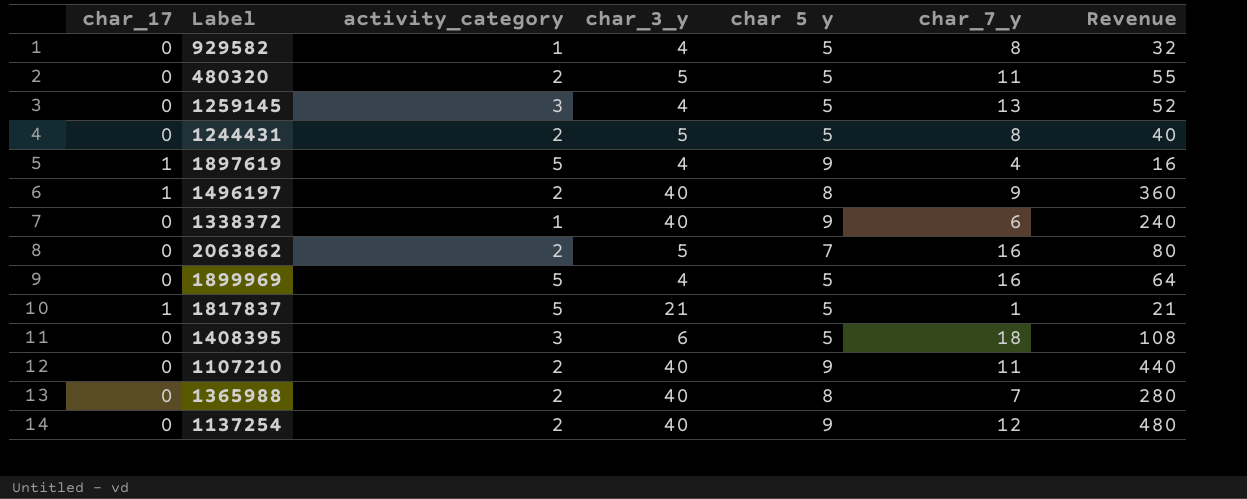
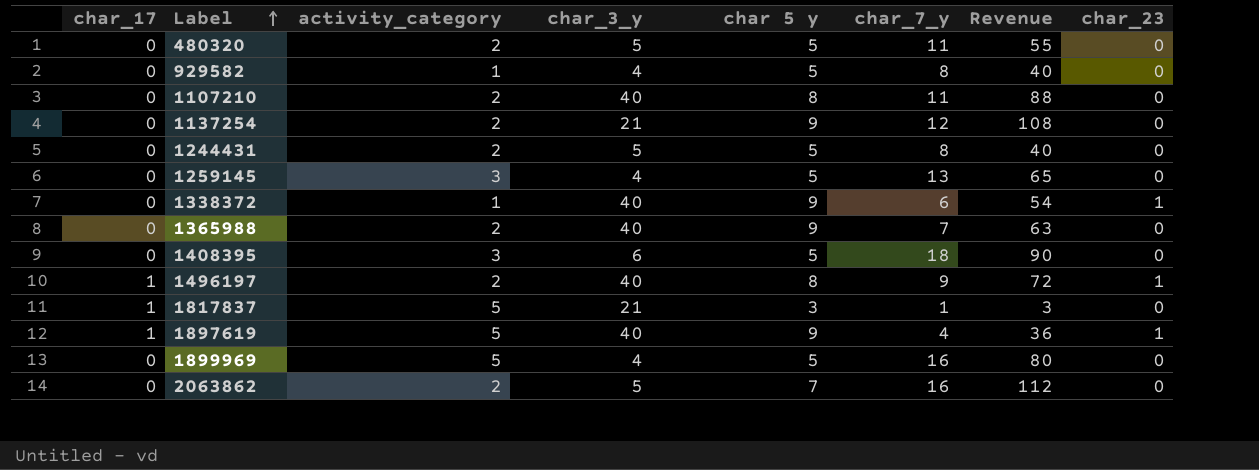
row order: none -> Label ascending
column Revenue | formula: [char_3_y] * [char_7_y] -> [char 5 y] * [char_7_y]
column char_23 | position: none -> 8
1107210 | char 5 y: 9 -> 8
1137254 | char_3_y: 40 -> 21
1365988 | char 5 y: 8 -> 9
1817837 | char 5 y: 5 -> 3
1897619 | char_3_y: 4 -> 40

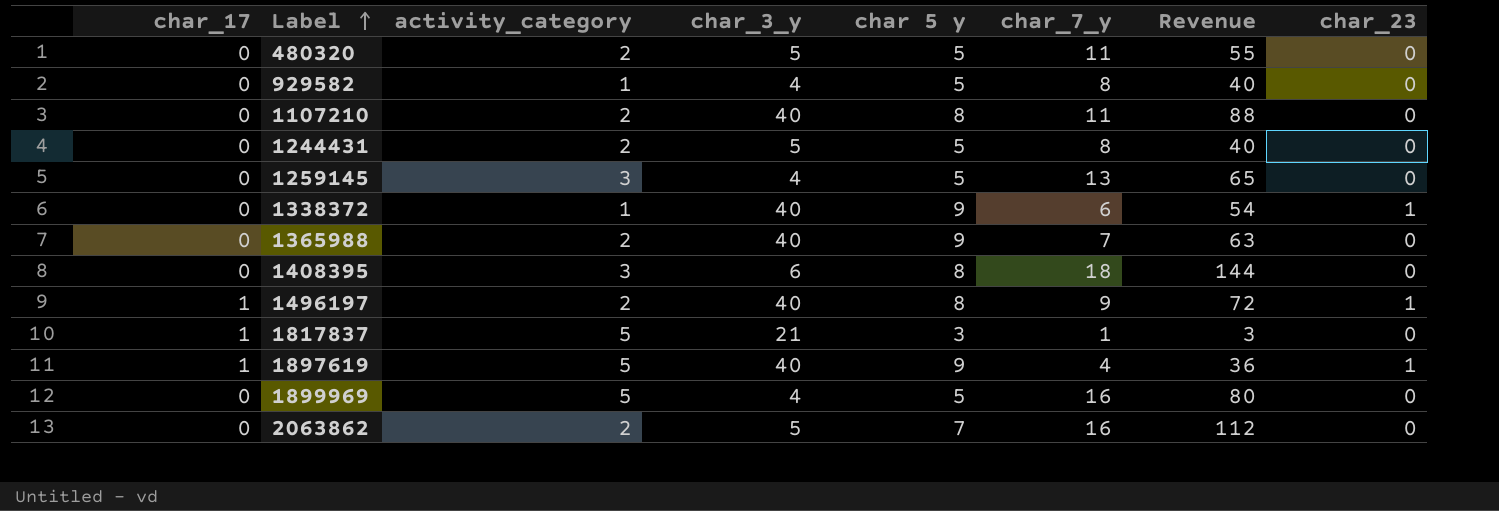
row 1137254: 0 | 2 | 21 | 9 | 12 | 108 | 0 -> none
1408395 | char 5 y: 5 -> 8
1408395 | Revenue: 90 -> 144

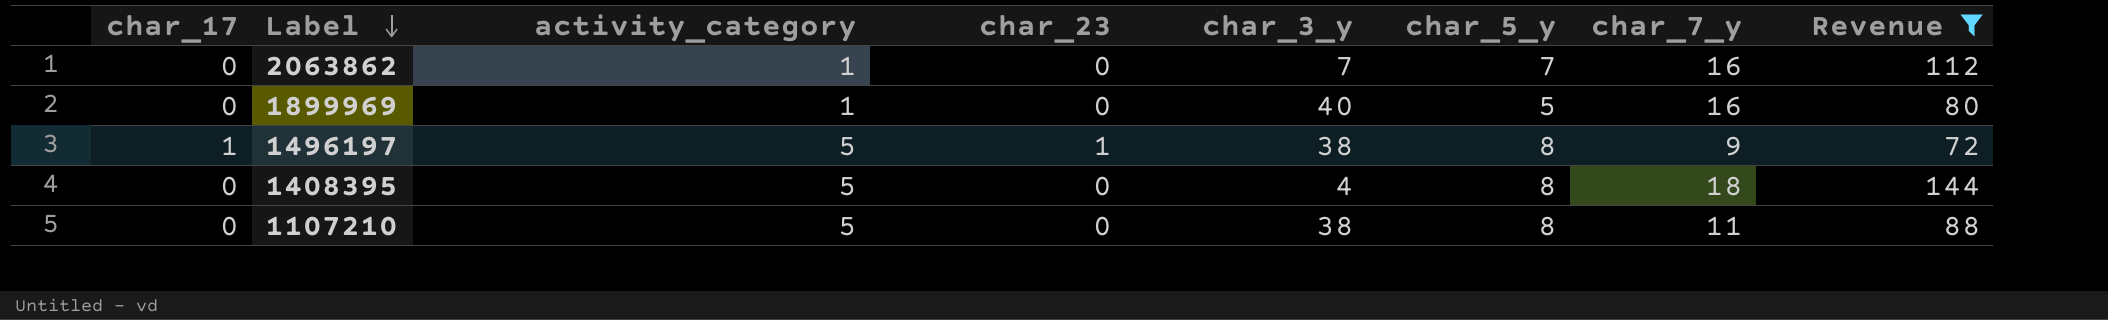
filter: none -> Revenue >= 72
row order: Label ascending -> Label descending
column char_23 | position: 8 -> 4
column name: char 5 y -> char_5_y
2063862 | activity_category: 2 -> 1
2063862 | char_3_y: 5 -> 7
1899969 | activity_category: 5 -> 1
1899969 | char_3_y: 4 -> 40
1496197 | activity_category: 2 -> 5
1496197 | char_3_y: 40 -> 38
1408395 | activity_category: 3 -> 5
1408395 | char_3_y: 6 -> 4
1107210 | activity_category: 2 -> 5
1107210 | char_3_y: 40 -> 38

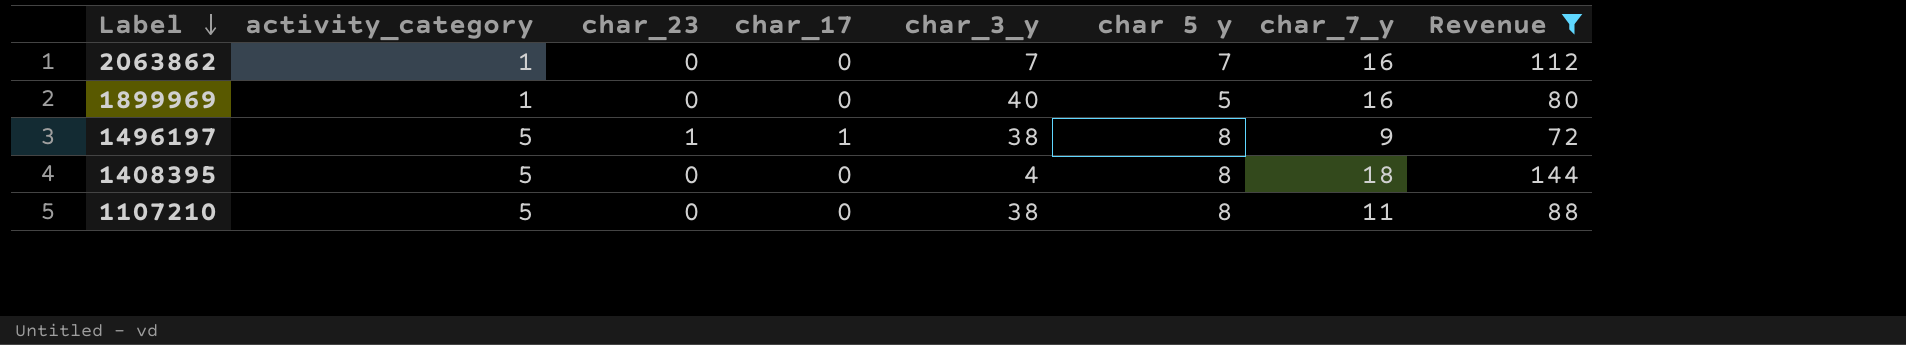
column char_17 | position: 1 -> 4
column name: char_5_y -> char 5 y

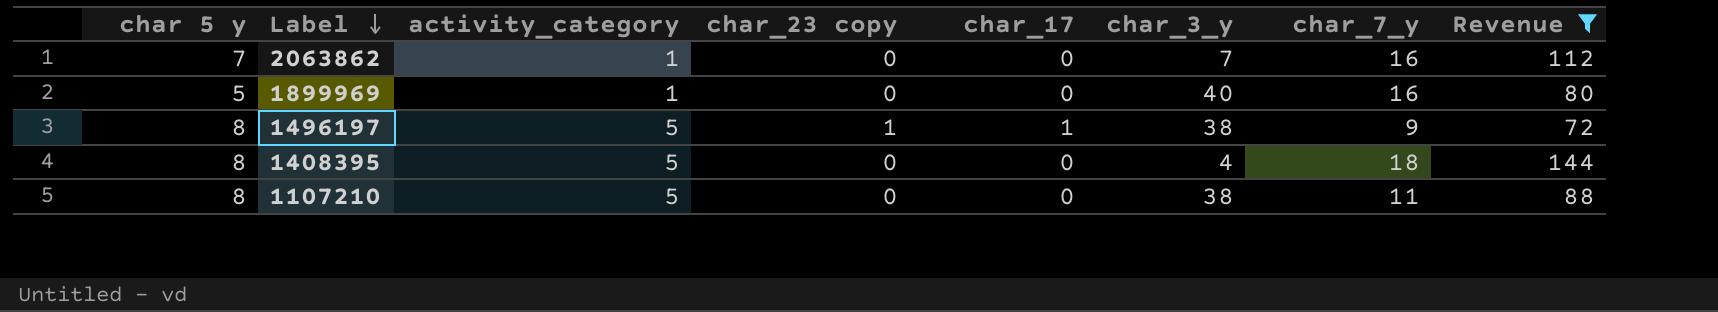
column char 5 y | position: 6 -> 1
column name: char_23 -> char_23 copy

